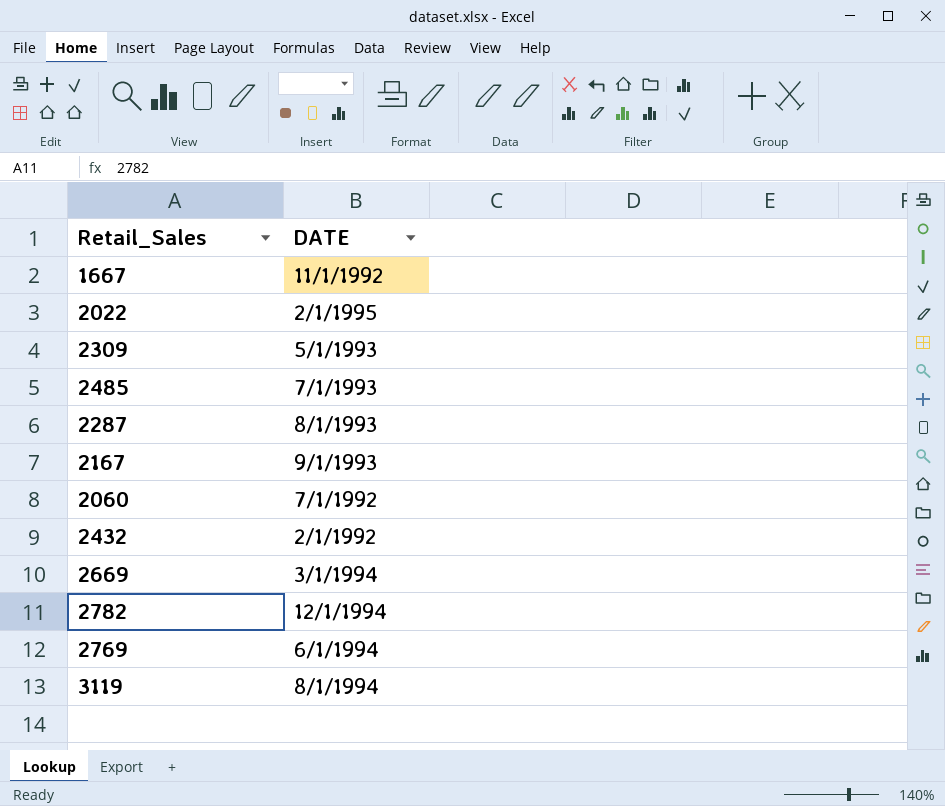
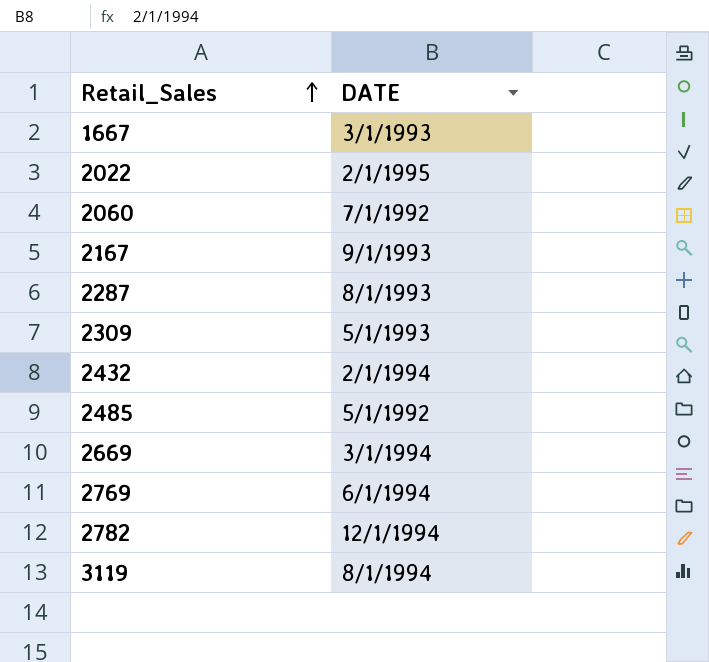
row order: none -> Retail_Sales ascending
1667 | DATE: 11/1/1992 -> 3/1/1993
2432 | DATE: 2/1/1992 -> 2/1/1994
2485 | DATE: 7/1/1993 -> 5/1/1992

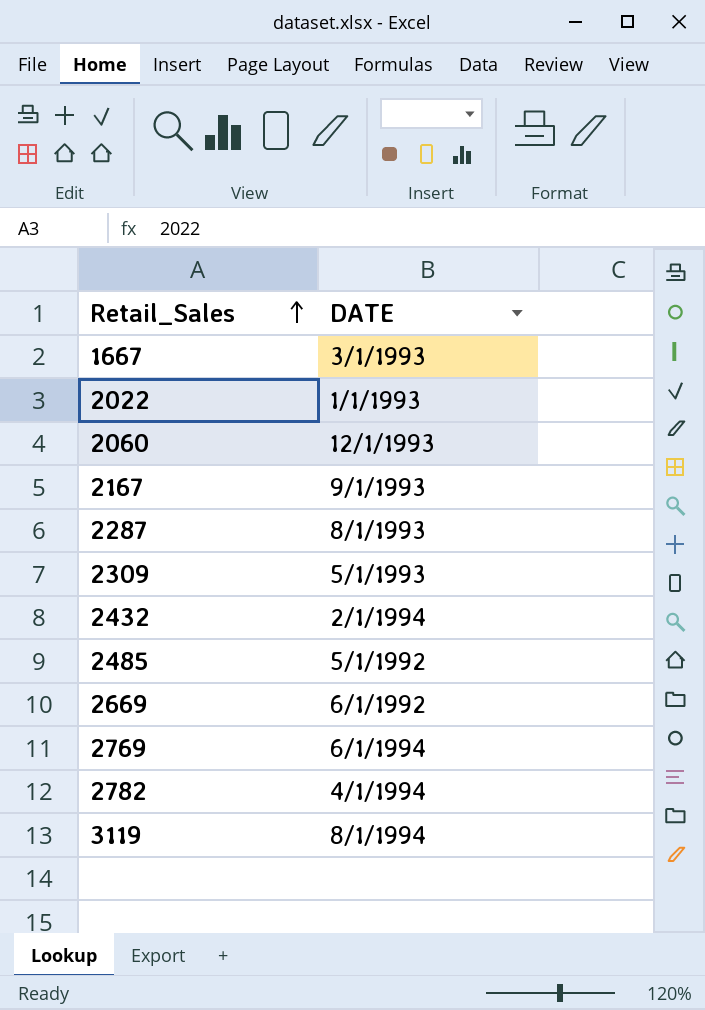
2022 | DATE: 2/1/1995 -> 1/1/1993
2060 | DATE: 7/1/1992 -> 12/1/1993
2669 | DATE: 3/1/1994 -> 6/1/1992
2782 | DATE: 12/1/1994 -> 4/1/1994

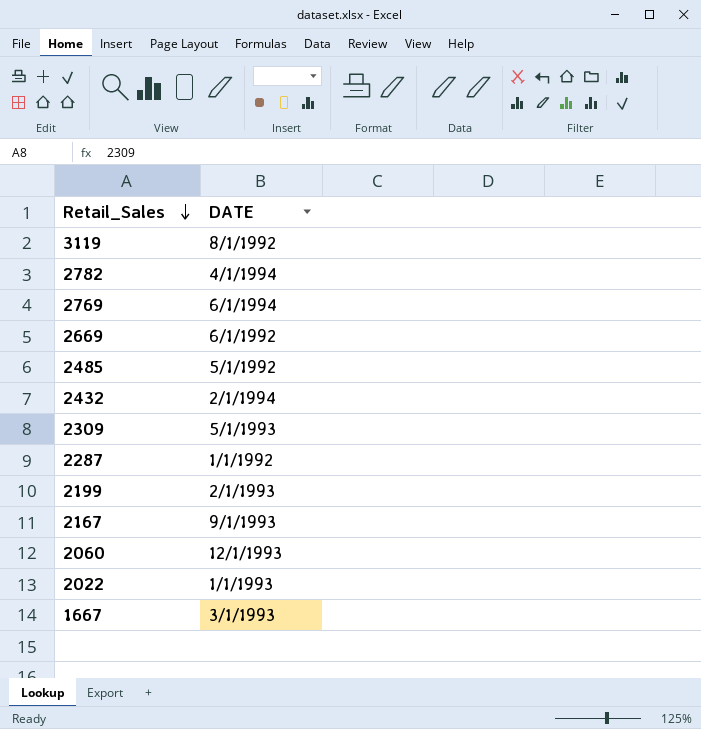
row order: Retail_Sales ascending -> Retail_Sales descending
3119 | DATE: 8/1/1994 -> 8/1/1992
2287 | DATE: 8/1/1993 -> 1/1/1992
row 2199: none -> 2/1/1993

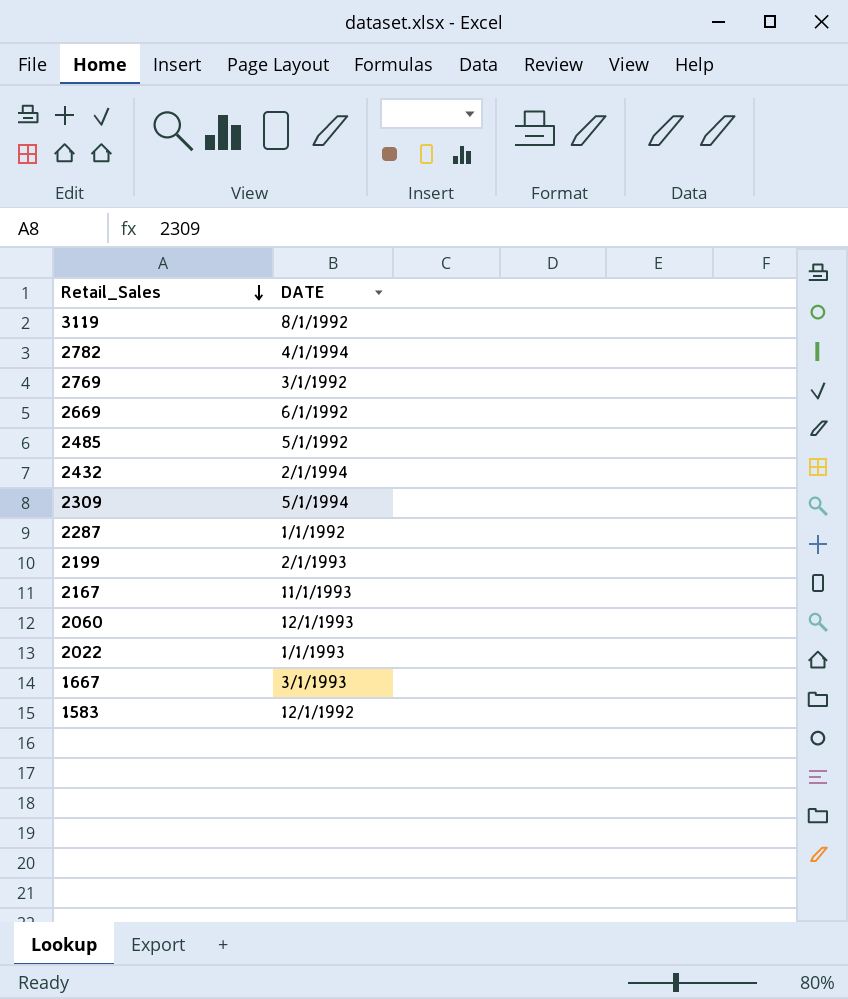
2769 | DATE: 6/1/1994 -> 3/1/1992
2309 | DATE: 5/1/1993 -> 5/1/1994
2167 | DATE: 9/1/1993 -> 11/1/1993
row 1583: none -> 12/1/1992

